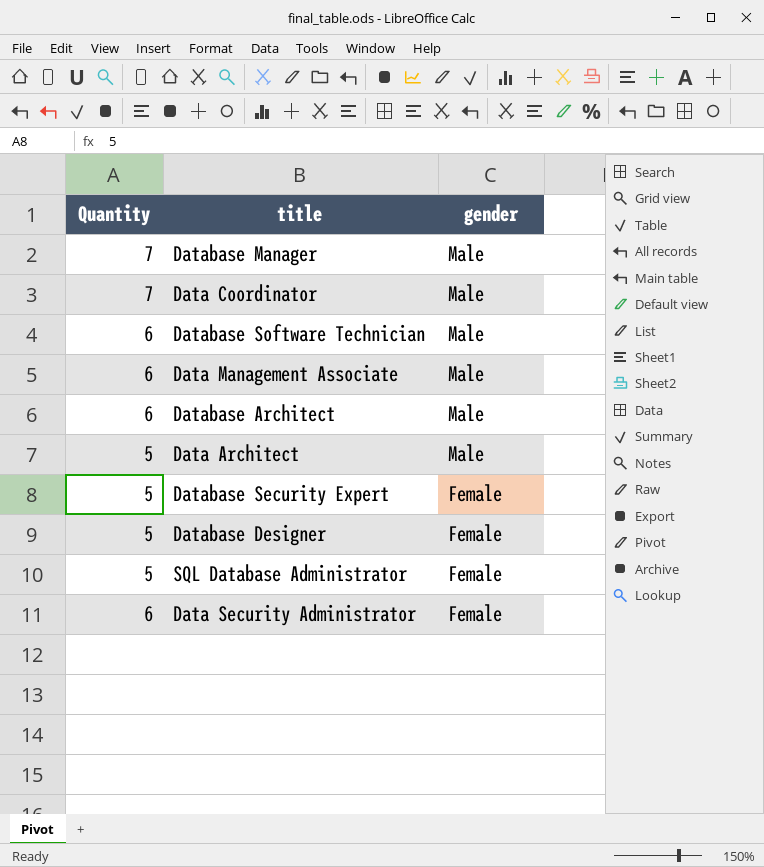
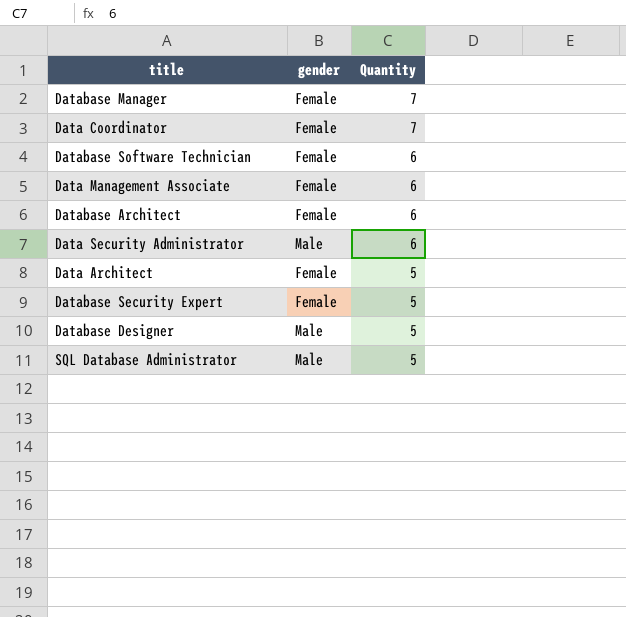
row order: gender descending -> Quantity descending
column Quantity | position: 1 -> 3
Database Manager | gender: Male -> Female
Data Coordinator | gender: Male -> Female
Database Software Technician | gender: Male -> Female
Data Management Associate | gender: Male -> Female
Database Architect | gender: Male -> Female
Data Security Administrator | gender: Female -> Male
Data Architect | gender: Male -> Female
Database Designer | gender: Female -> Male
SQL Database Administrator | gender: Female -> Male

